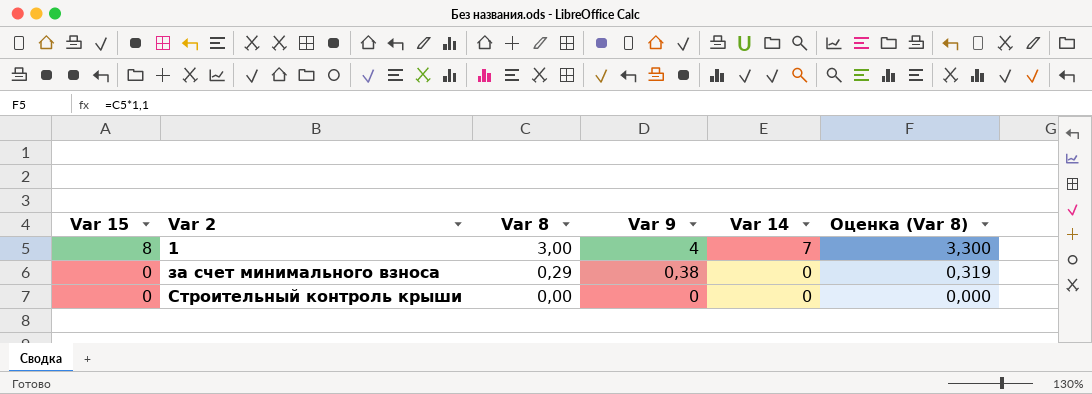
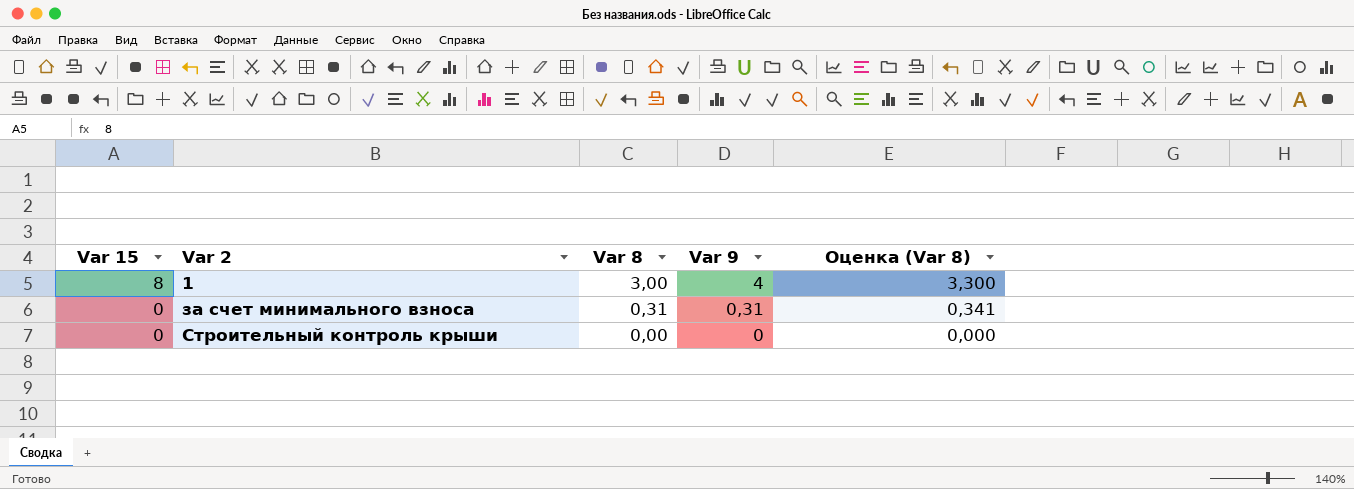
column Var 14 | position: 5 -> none
за счет минимального взноса | Var 8: 0,29 -> 0,31
за счет минимального взноса | Var 9: 0,38 -> 0,31
за счет минимального взноса | Оценка (Var 8): 0,319 -> 0,341

